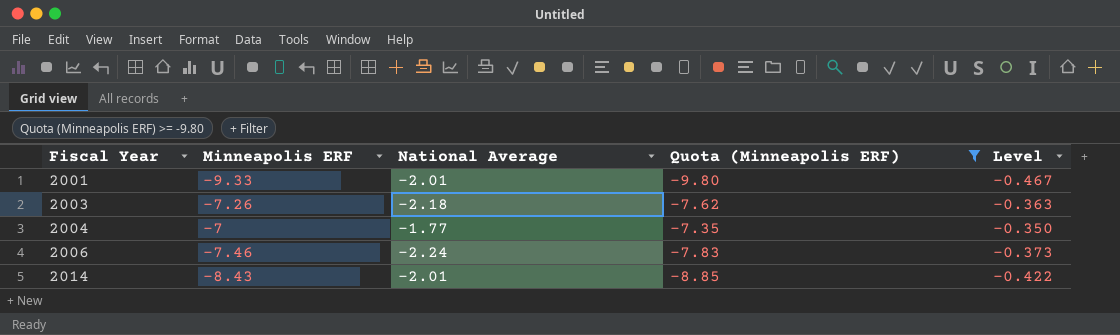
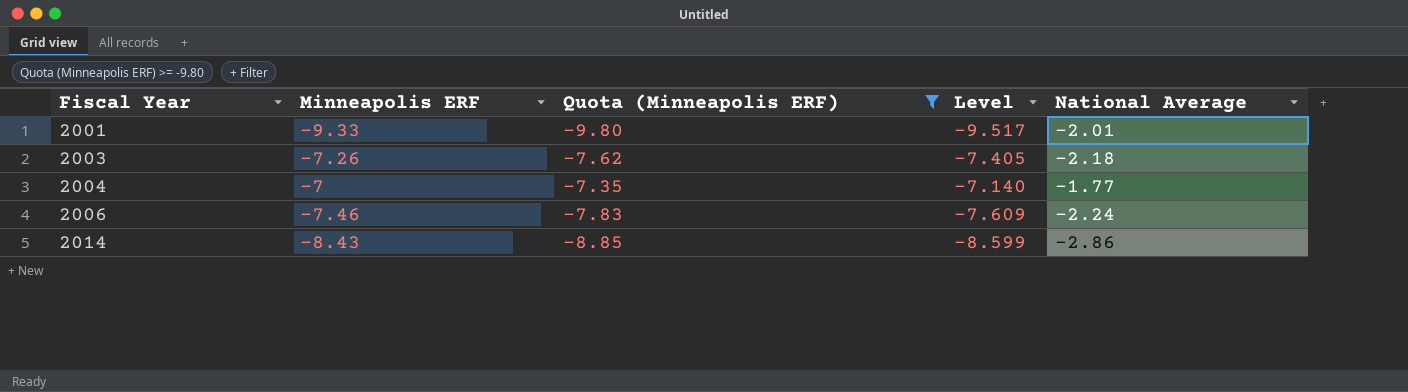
column Level | formula: [Minneapolis ERF] * 0.05 -> [Minneapolis ERF] * 1.02
column National Average | position: 3 -> 5
2014 | National Average: -2.01 -> -2.86

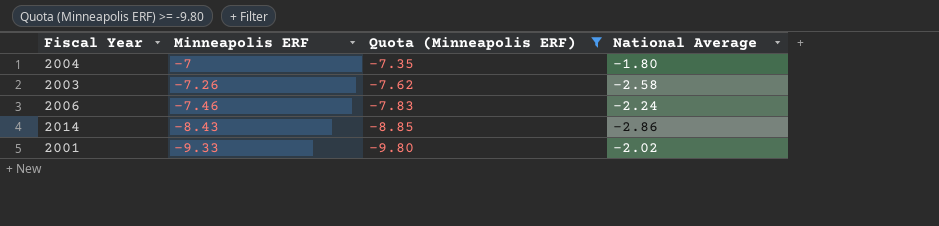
row order: Fiscal Year ascending -> Minneapolis ERF descending
column Level | formula: [Minneapolis ERF] * 1.02 -> none
2004 | National Average: -1.77 -> -1.80
2003 | National Average: -2.18 -> -2.58
2001 | National Average: -2.01 -> -2.02

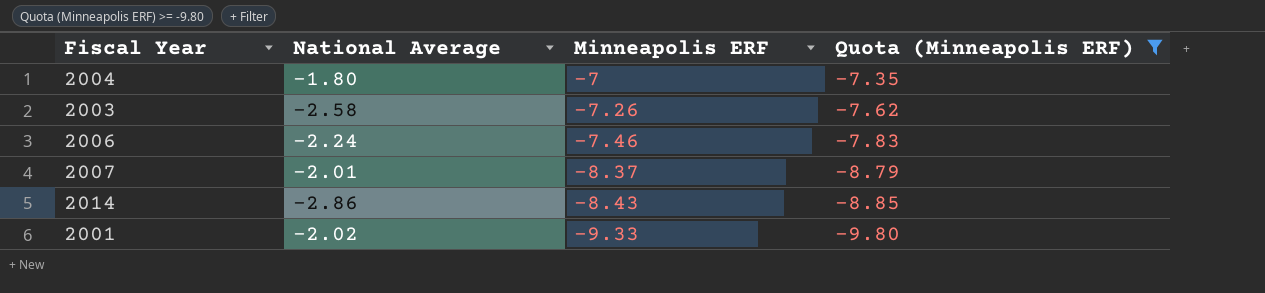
column National Average | position: 4 -> 2
row 2007: none -> -2.01 | -8.37 | -8.79

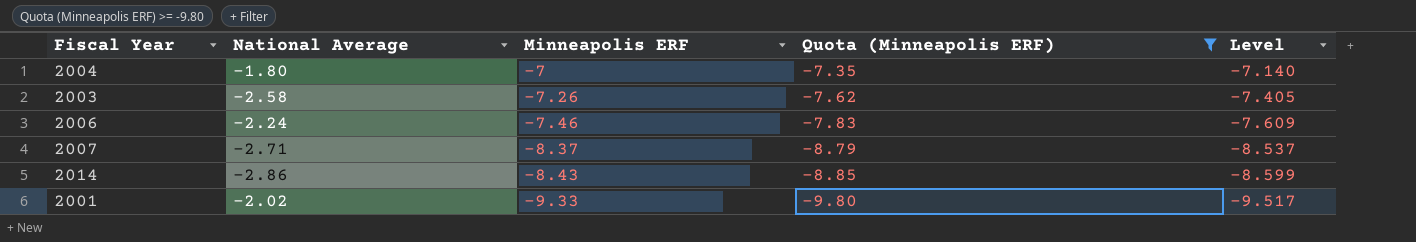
column Level | formula: none -> [Minneapolis ERF] * 1.02
2007 | National Average: -2.01 -> -2.71

